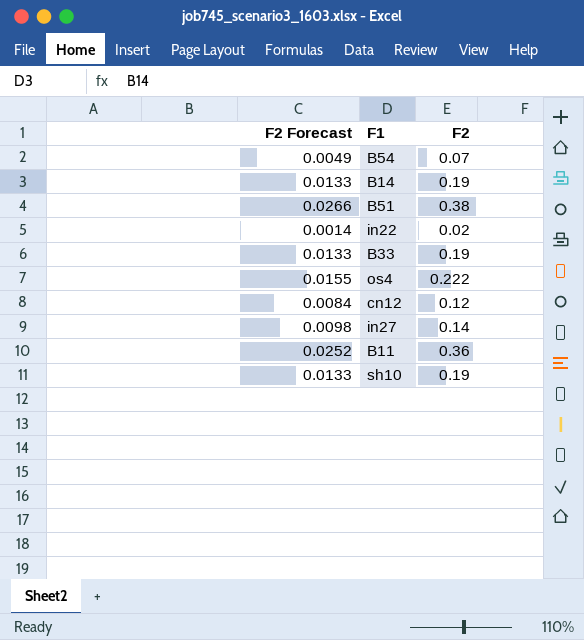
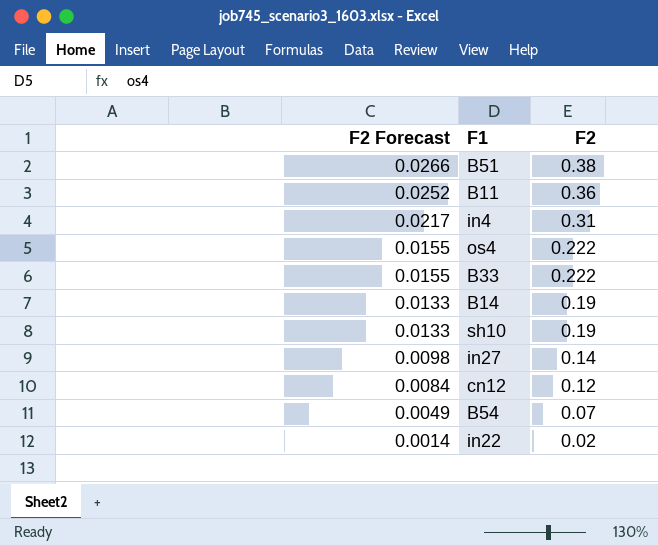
row order: none -> F2 Forecast descending
row in4: none -> 0.0217 | 0.31
B33 | F2 Forecast: 0.0133 -> 0.0155
B33 | F2: 0.19 -> 0.222

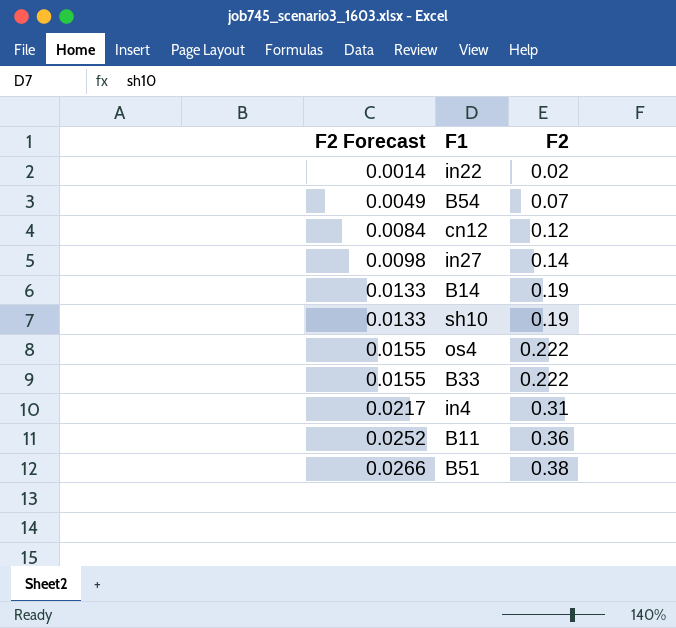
row order: F2 Forecast descending -> F2 Forecast ascending

